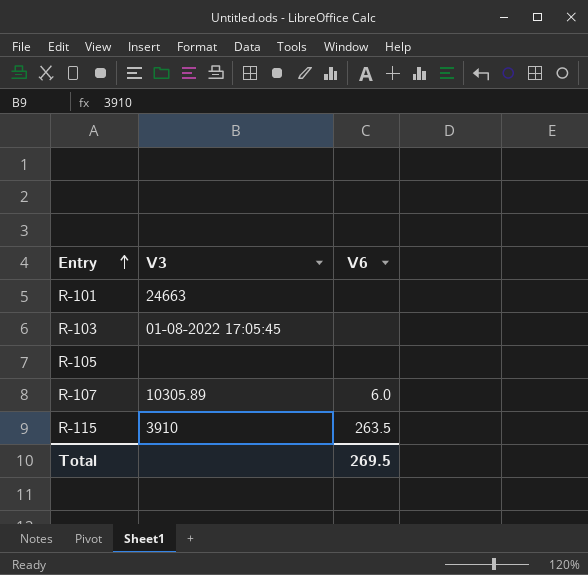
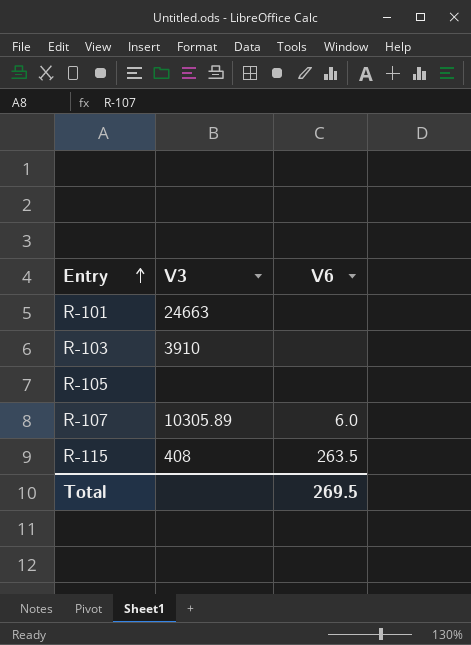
R-103 | V3: 01-08-2022 17:05:45 -> 3910
R-115 | V3: 3910 -> 408

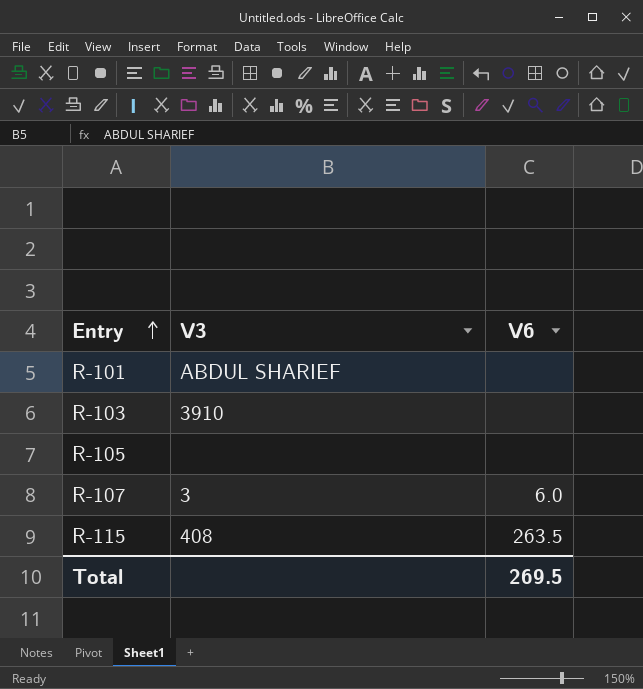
R-101 | V3: 24663 -> ABDUL SHARIEF
R-107 | V3: 10305.89 -> 3

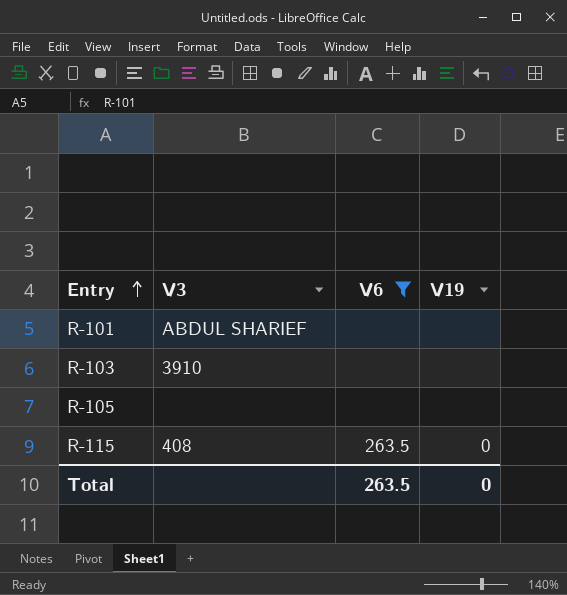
filter: none -> V6 != 6.0
column V19 | position: none -> 4
Total | V6: 269.5 -> 263.5

